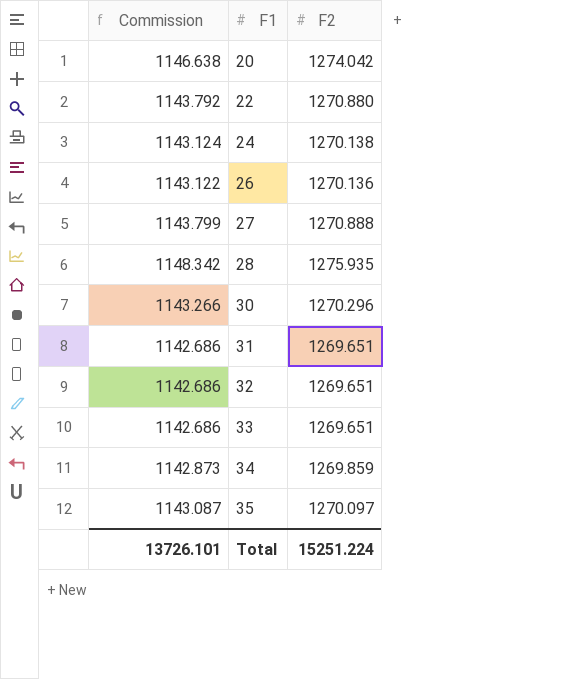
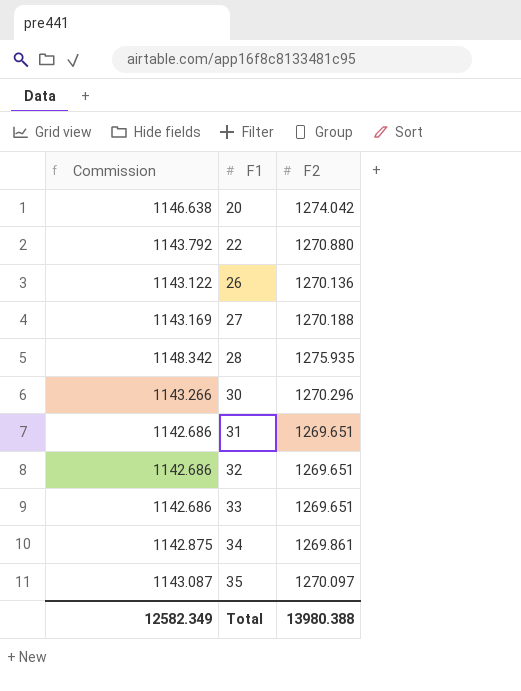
row 24: 1143.124 | 1270.138 -> none
27 | Commission: 1143.799 -> 1143.169
27 | F2: 1270.888 -> 1270.188
34 | Commission: 1142.873 -> 1142.875
34 | F2: 1269.859 -> 1269.861
Total | Commission: 13726.101 -> 12582.349
Total | F2: 15251.224 -> 13980.388

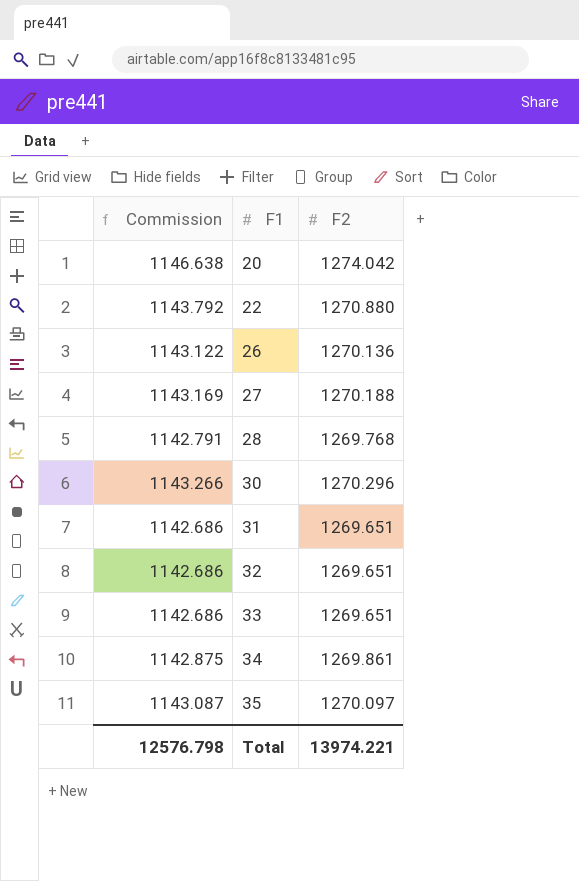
28 | Commission: 1148.342 -> 1142.791
28 | F2: 1275.935 -> 1269.768
Total | Commission: 12582.349 -> 12576.798
Total | F2: 13980.388 -> 13974.221

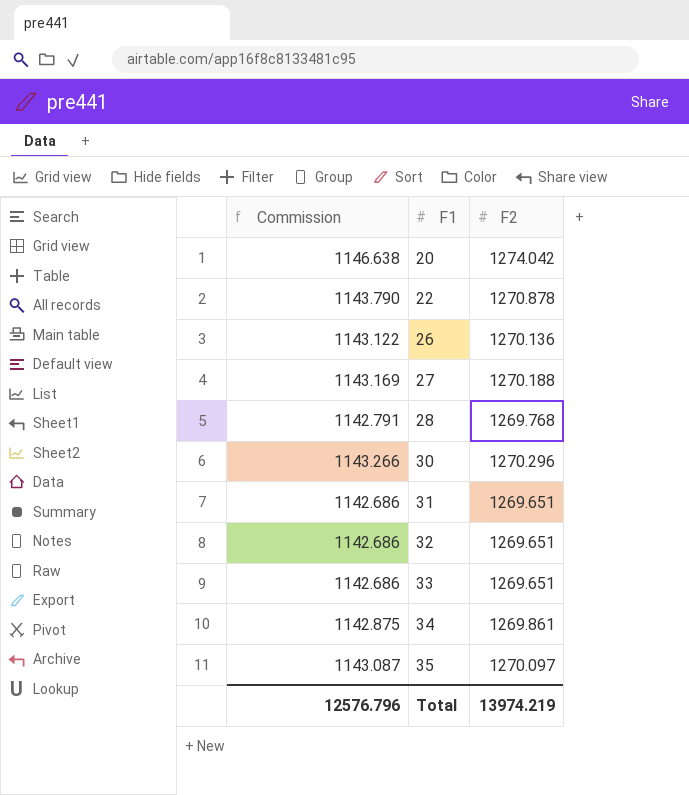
22 | Commission: 1143.792 -> 1143.790
22 | F2: 1270.880 -> 1270.878
Total | Commission: 12576.798 -> 12576.796
Total | F2: 13974.221 -> 13974.219

